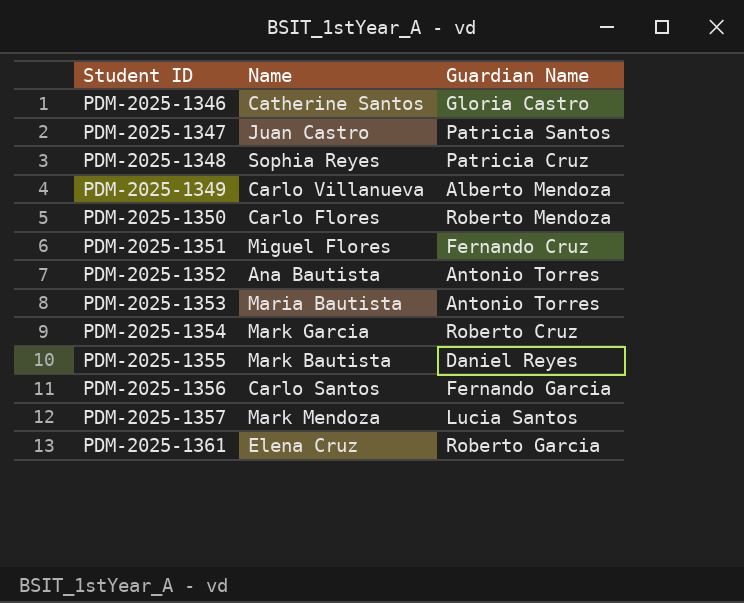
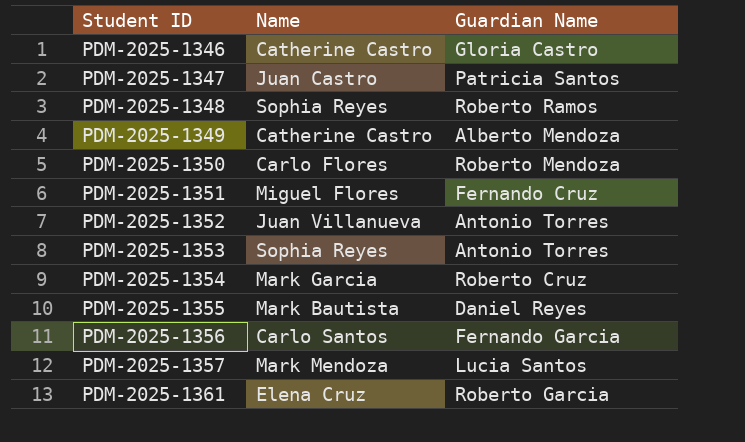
PDM-2025-1346 | Name: Catherine Santos -> Catherine Castro
PDM-2025-1348 | Guardian Name: Patricia Cruz -> Roberto Ramos
PDM-2025-1349 | Name: Carlo Villanueva -> Catherine Castro
PDM-2025-1352 | Name: Ana Bautista -> Juan Villanueva
PDM-2025-1353 | Name: Maria Bautista -> Sophia Reyes

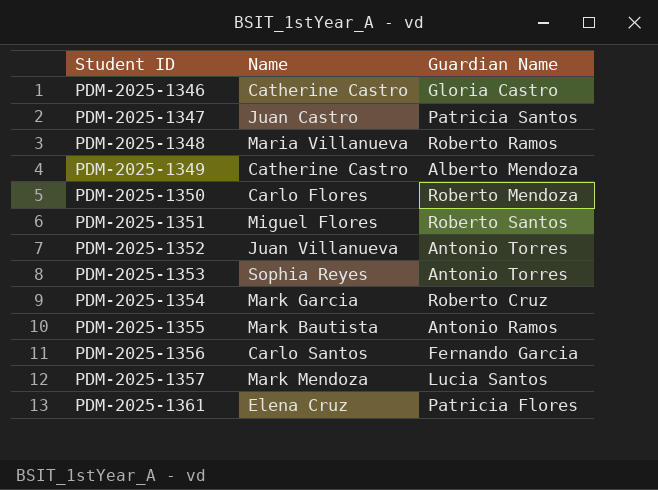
PDM-2025-1348 | Name: Sophia Reyes -> Maria Villanueva
PDM-2025-1351 | Guardian Name: Fernando Cruz -> Roberto Santos
PDM-2025-1355 | Guardian Name: Daniel Reyes -> Antonio Ramos
PDM-2025-1361 | Guardian Name: Roberto Garcia -> Patricia Flores

